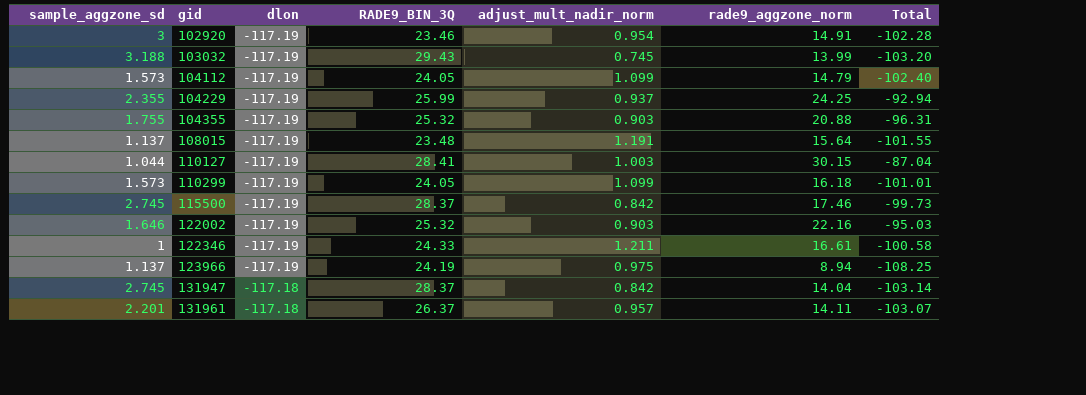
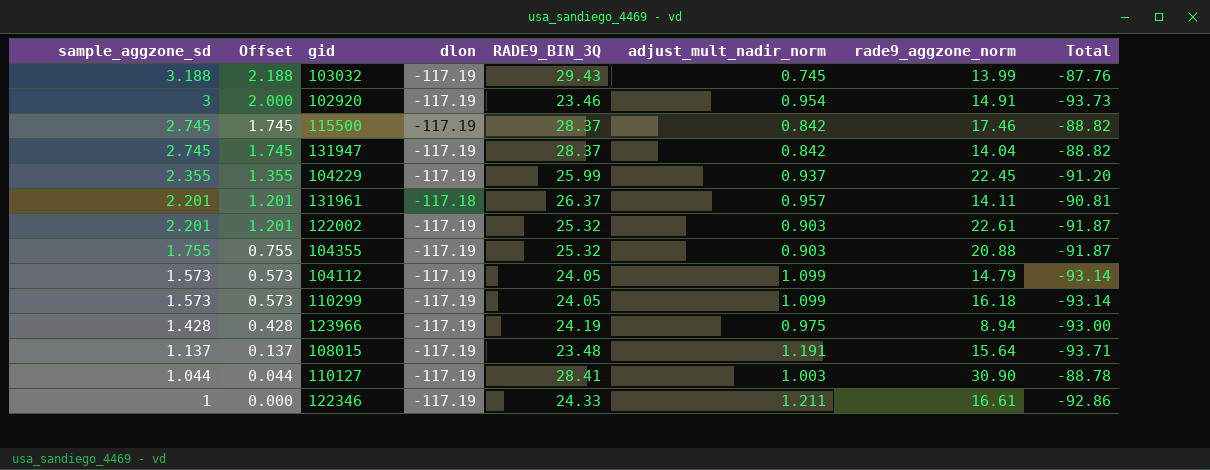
row order: gid ascending -> sample_aggzone_sd descending
column Offset | formula: none -> [sample_aggzone_sd] - 1
column Total | formula: [dlon] + [rade9_aggzone_norm] -> [dlon] + [RADE9_BIN_3Q]
131947 | dlon: -117.18 -> -117.19
104229 | rade9_aggzone_norm: 24.25 -> 22.45
122002 | sample_aggzone_sd: 1.646 -> 2.201
122002 | rade9_aggzone_norm: 22.16 -> 22.61
123966 | sample_aggzone_sd: 1.137 -> 1.428
110127 | rade9_aggzone_norm: 30.15 -> 30.90

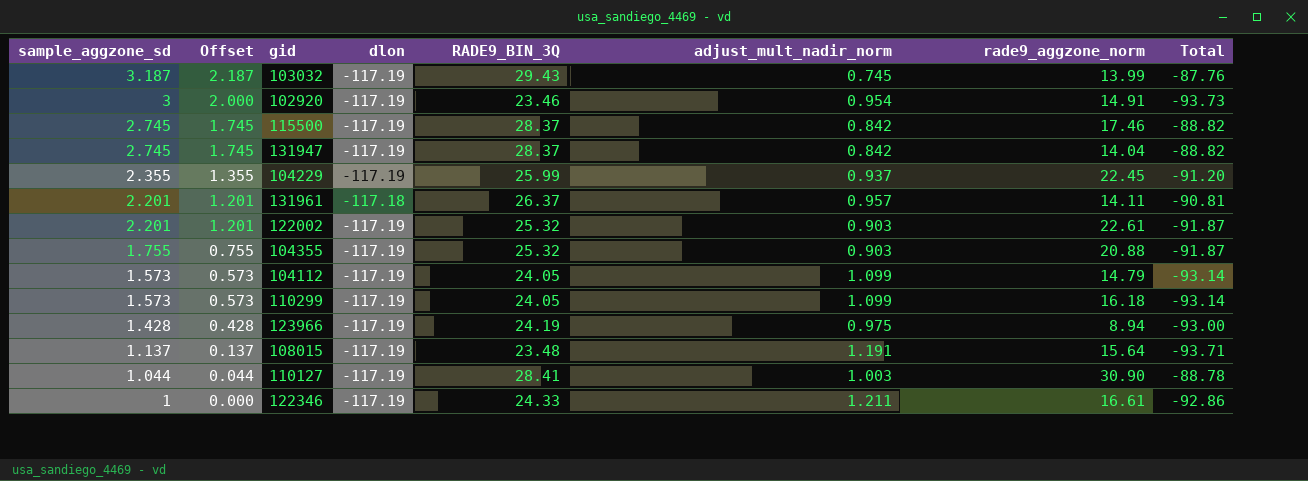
103032 | sample_aggzone_sd: 3.188 -> 3.187
103032 | Offset: 2.188 -> 2.187

